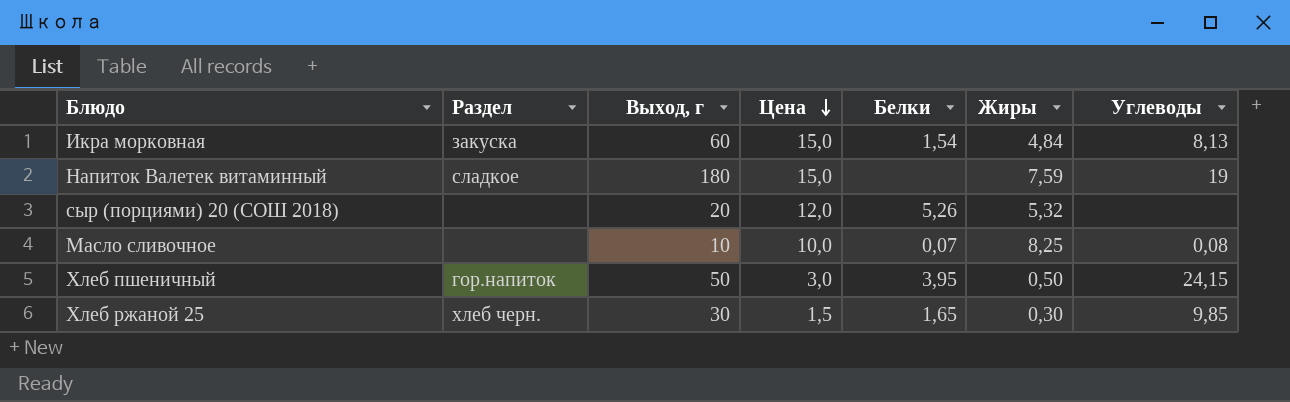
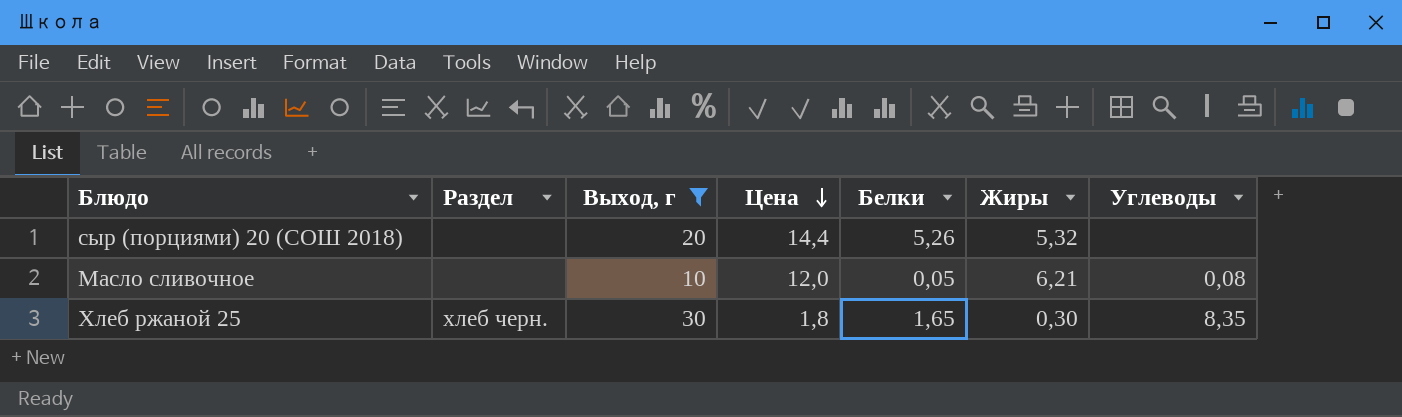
filter: none -> Выход, г <= 30
сыр (порциями) 20 (СОШ 2018) | Цена: 12,0 -> 14,4
Масло сливочное | Цена: 10,0 -> 12,0
Масло сливочное | Белки: 0,07 -> 0,05
Масло сливочное | Жиры: 8,25 -> 6,21
Хлеб ржаной 25 | Цена: 1,5 -> 1,8
Хлеб ржаной 25 | Углеводы: 9,85 -> 8,35

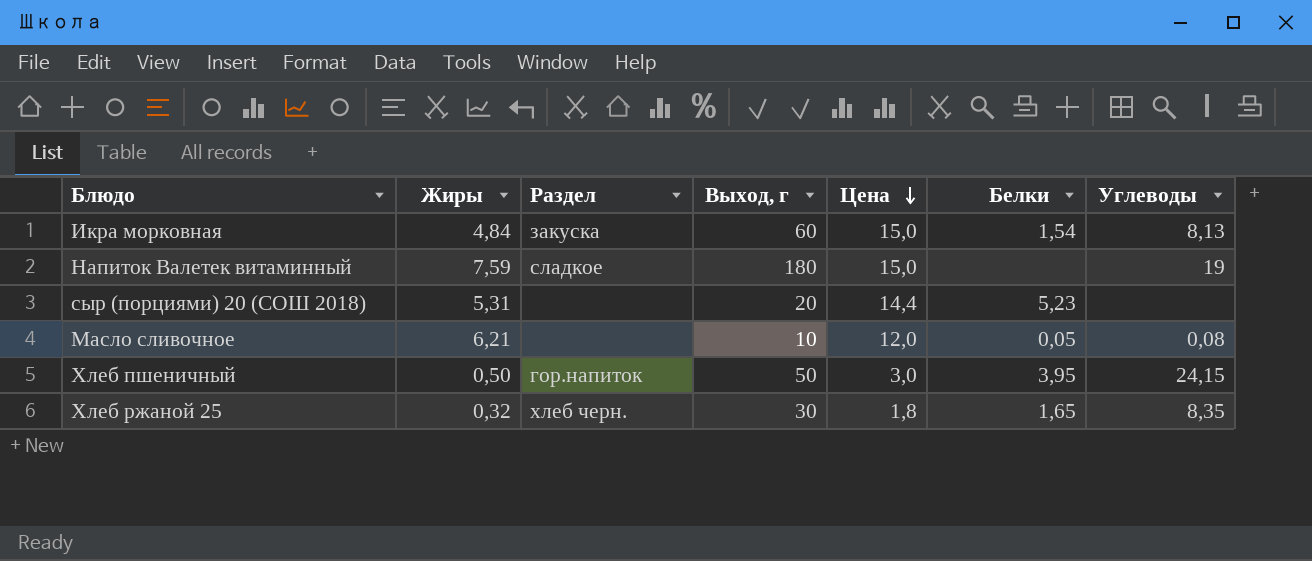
filter: Выход, г <= 30 -> none
column Жиры | position: 6 -> 2
сыр (порциями) 20 (СОШ 2018) | Жиры: 5,32 -> 5,31
сыр (порциями) 20 (СОШ 2018) | Белки: 5,26 -> 5,23
Хлеб ржаной 25 | Жиры: 0,30 -> 0,32

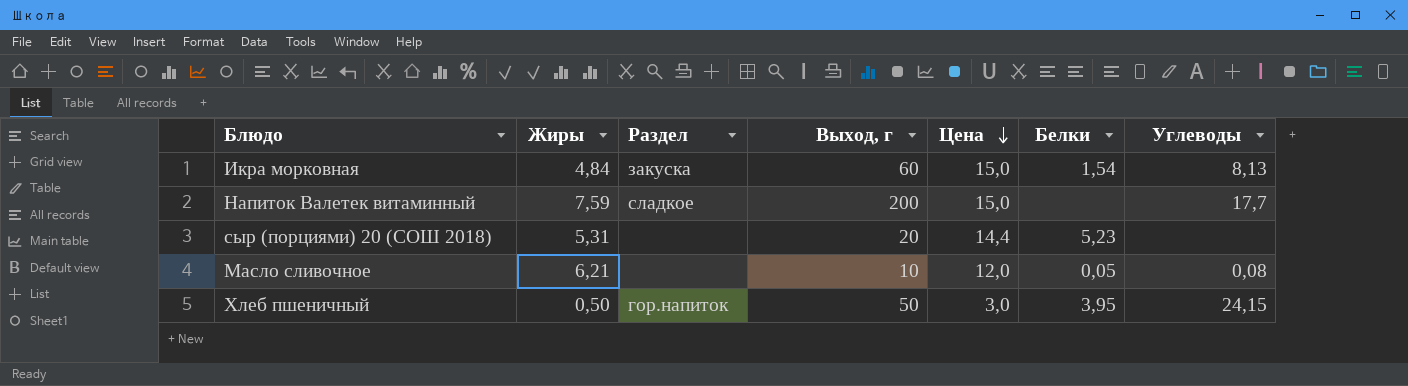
row Хлеб ржаной 25: 0,32 | хлеб черн. | 30 | 1,8 | 1,65 | 8,35 -> none
Напиток Валетек витаминный | Выход, г: 180 -> 200
Напиток Валетек витаминный | Углеводы: 19 -> 17,7

